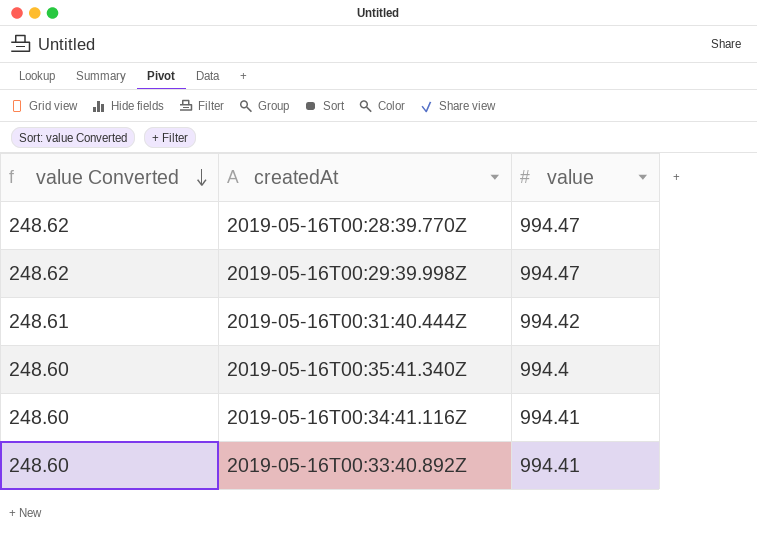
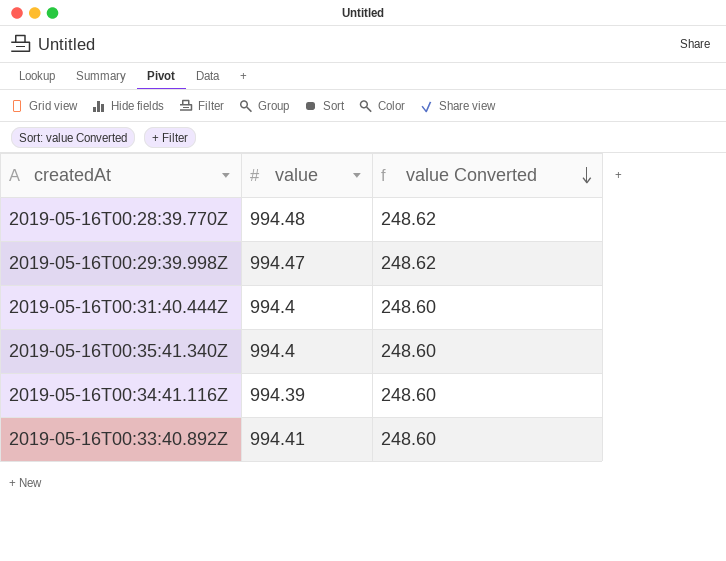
column value Converted | position: 1 -> 3
2019-05-16T00:28:39.770Z | value: 994.47 -> 994.48
2019-05-16T00:31:40.444Z | value: 994.42 -> 994.4
2019-05-16T00:31:40.444Z | value Converted: 248.61 -> 248.60
2019-05-16T00:34:41.116Z | value: 994.41 -> 994.39

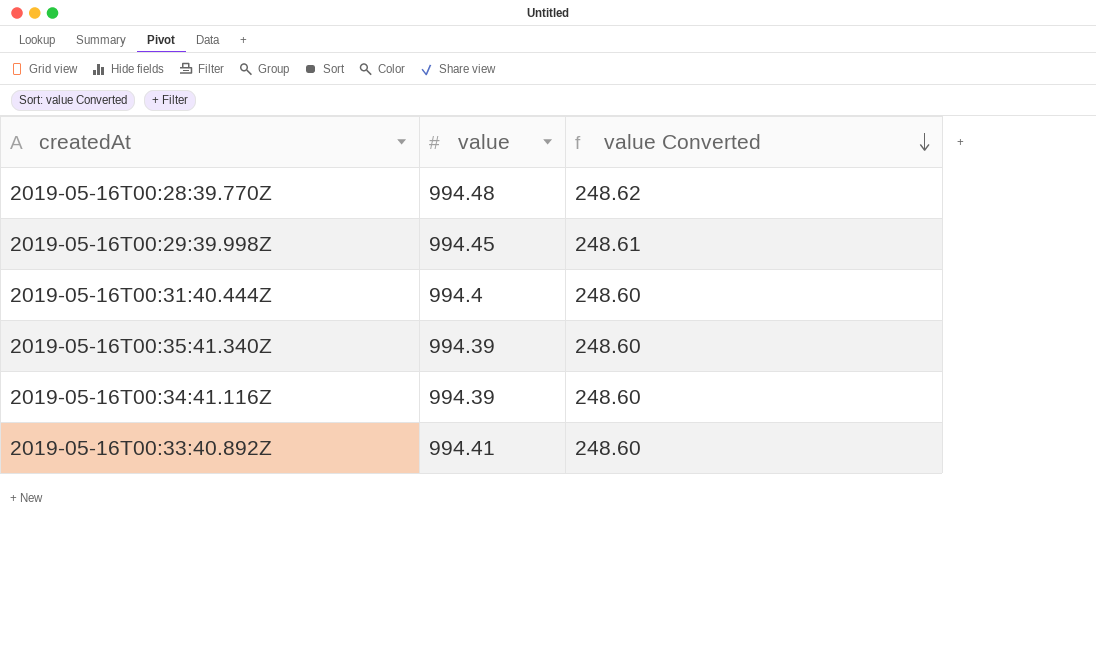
2019-05-16T00:29:39.998Z | value: 994.47 -> 994.45
2019-05-16T00:29:39.998Z | value Converted: 248.62 -> 248.61
2019-05-16T00:35:41.340Z | value: 994.4 -> 994.39

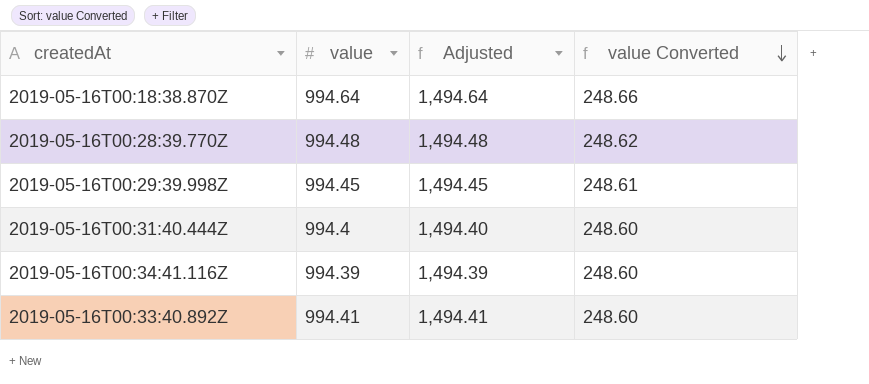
column Adjusted | formula: none -> [value] + 500
row 2019-05-16T00:35:41.340Z: 994.39 | 248.60 -> none
row 2019-05-16T00:18:38.870Z: none -> 994.64 | 1,494.64 | 248.66

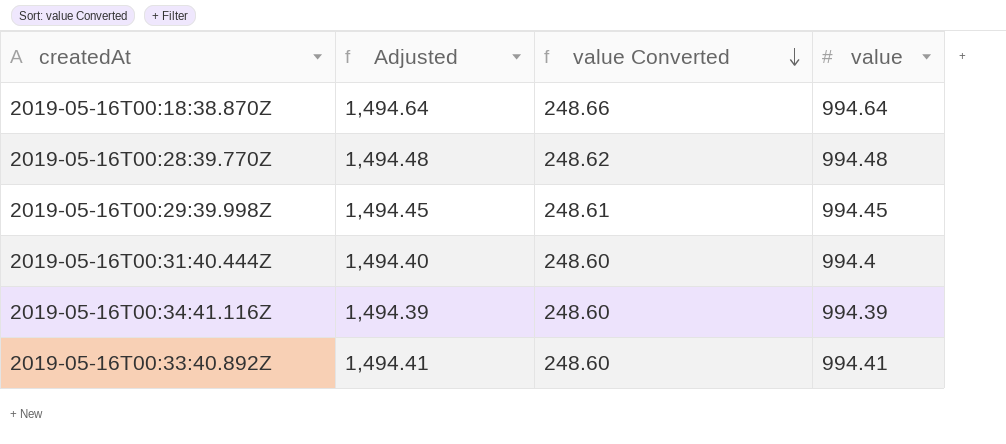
column value | position: 2 -> 4

